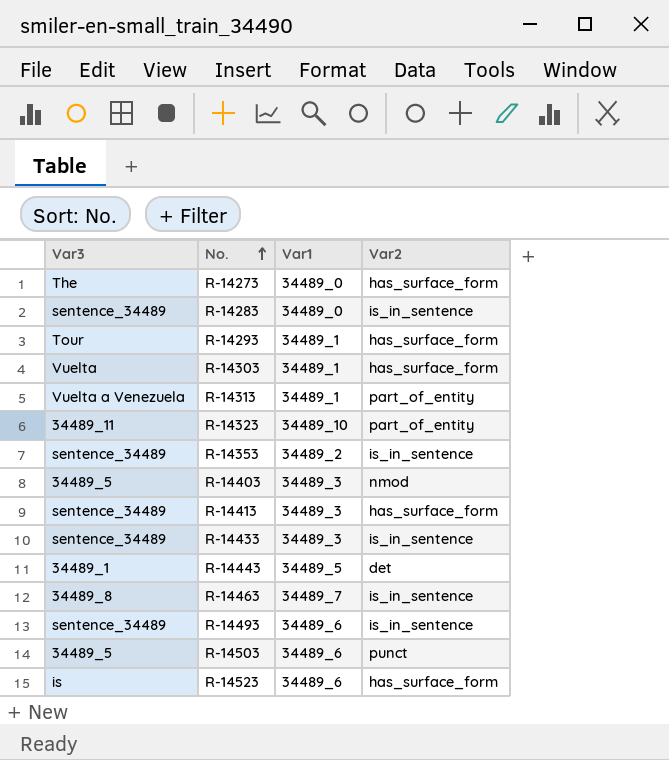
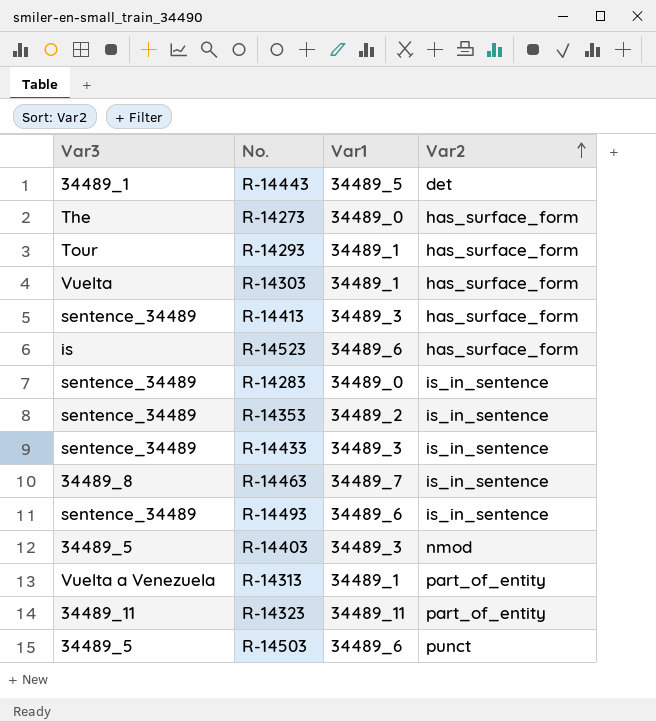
row order: No. ascending -> Var2 ascending
R-14323 | Var1: 34489_10 -> 34489_11

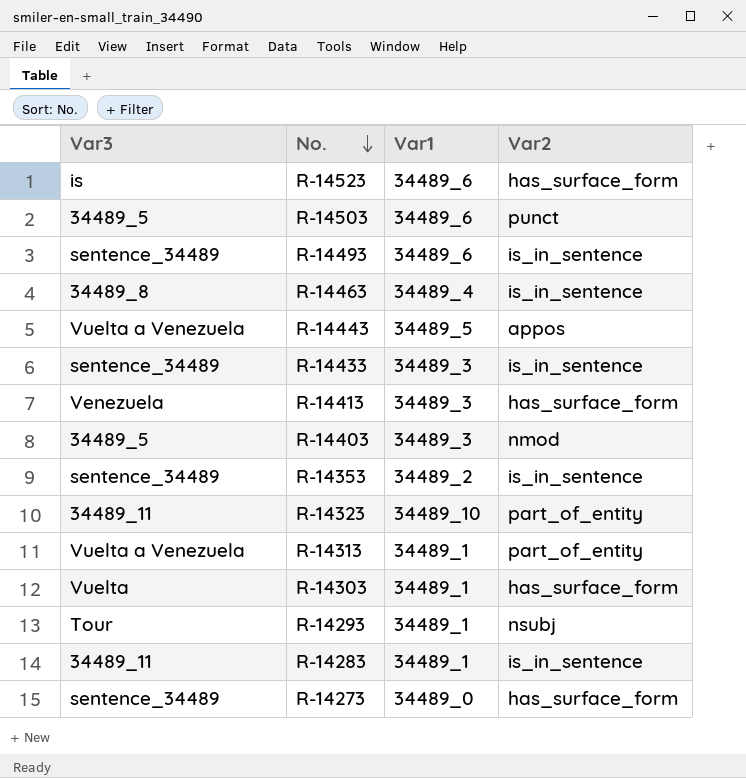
row order: Var2 ascending -> No. descending
R-14463 | Var1: 34489_7 -> 34489_4
R-14443 | Var3: 34489_1 -> Vuelta a Venezuela
R-14443 | Var2: det -> appos
R-14413 | Var3: sentence_34489 -> Venezuela
R-14323 | Var1: 34489_11 -> 34489_10
R-14293 | Var2: has_surface_form -> nsubj
R-14283 | Var3: sentence_34489 -> 34489_11
R-14283 | Var1: 34489_0 -> 34489_1
R-14273 | Var3: The -> sentence_34489

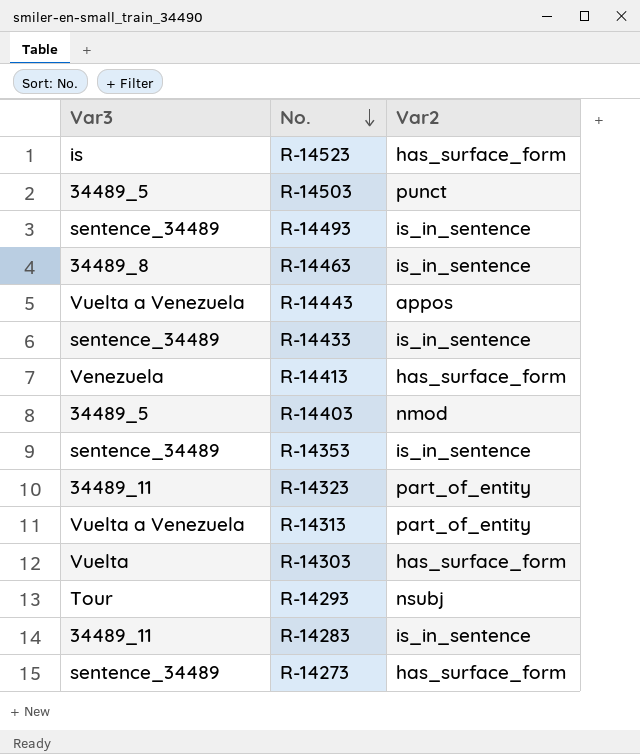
column Var1 | position: 3 -> none

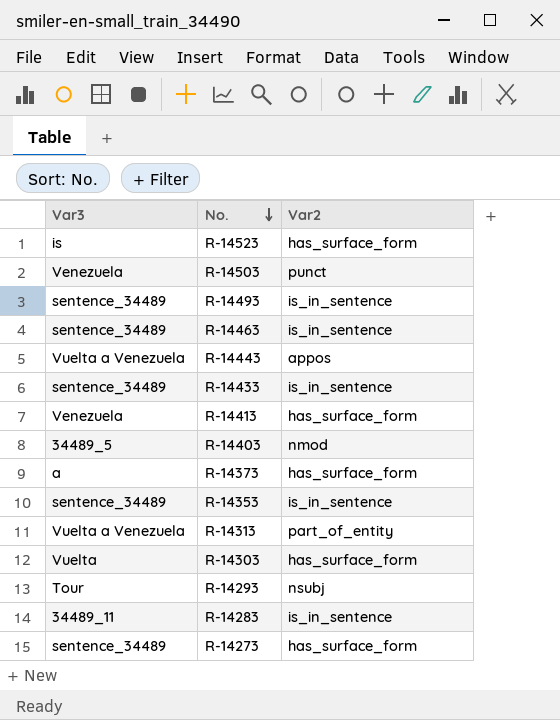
row R-14323: 34489_11 | part_of_entity -> none
R-14503 | Var3: 34489_5 -> Venezuela
R-14463 | Var3: 34489_8 -> sentence_34489
row R-14373: none -> a | has_surface_form

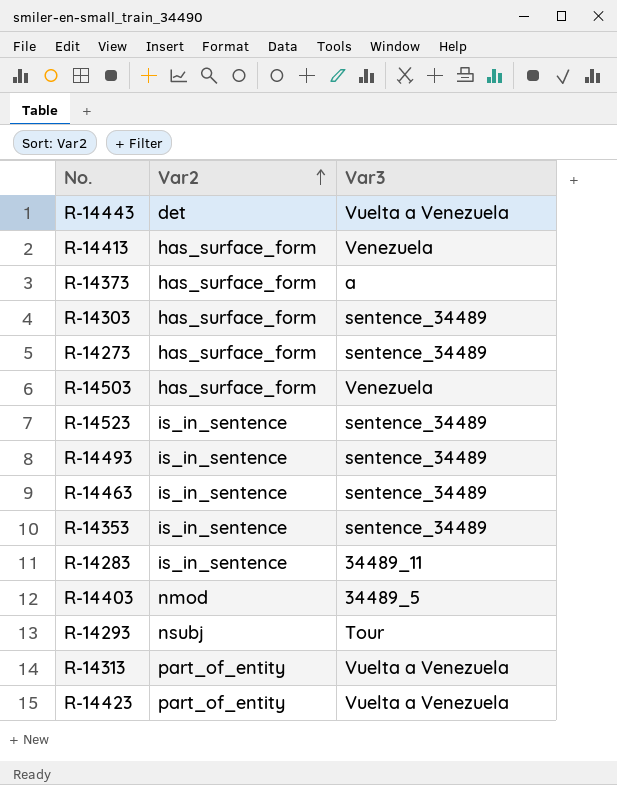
row order: No. descending -> Var2 ascending
column Var3 | position: 1 -> 3
row R-14433: sentence_34489 | is_in_sentence -> none
R-14443 | Var2: appos -> det
R-14303 | Var3: Vuelta -> sentence_34489
R-14503 | Var2: punct -> has_surface_form
R-14523 | Var2: has_surface_form -> is_in_sentence
R-14523 | Var3: is -> sentence_34489
row R-14423: none -> part_of_entity | Vuelta a Venezuela

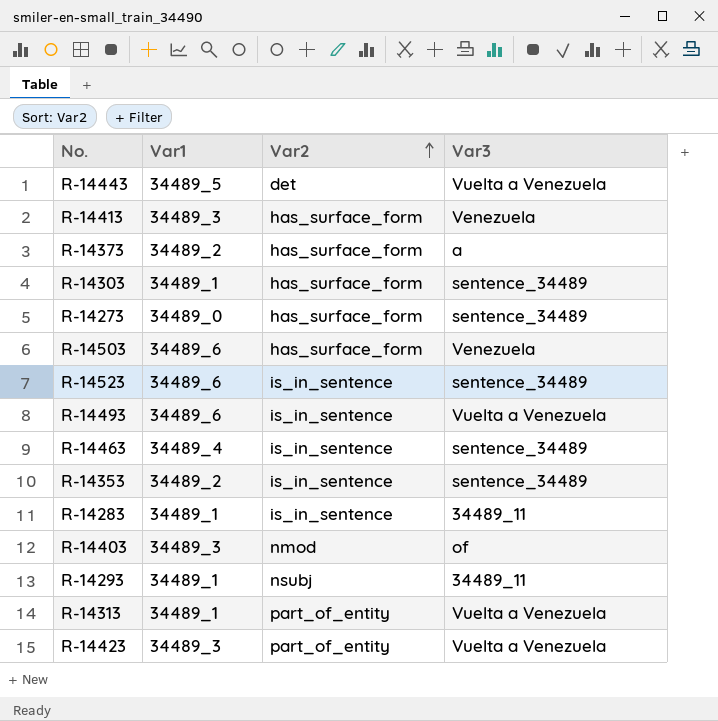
column Var1 | position: none -> 2
R-14493 | Var3: sentence_34489 -> Vuelta a Venezuela
R-14403 | Var3: 34489_5 -> of
R-14293 | Var3: Tour -> 34489_11

